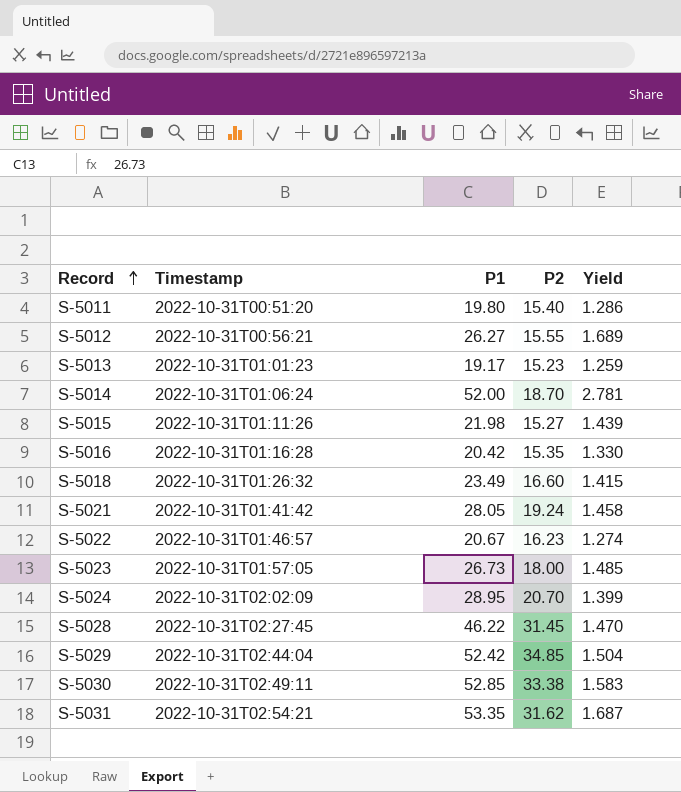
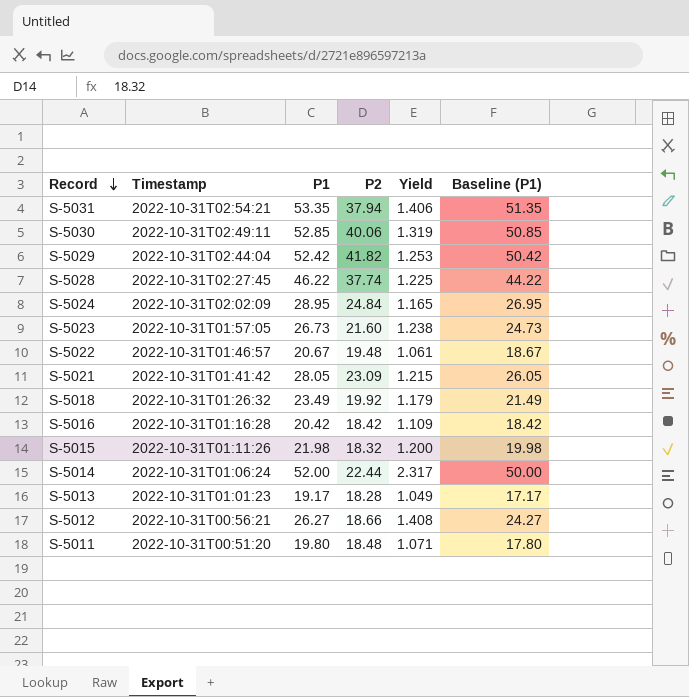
row order: Record ascending -> Record descending
column Baseline (P1) | formula: none -> [P1] - 2
S-5031 | P2: 31.62 -> 37.94
S-5031 | Yield: 1.687 -> 1.406
S-5030 | P2: 33.38 -> 40.06
S-5030 | Yield: 1.583 -> 1.319
S-5029 | P2: 34.85 -> 41.82
S-5029 | Yield: 1.504 -> 1.253
S-5028 | P2: 31.45 -> 37.74
S-5028 | Yield: 1.470 -> 1.225
S-5024 | P2: 20.70 -> 24.84
S-5024 | Yield: 1.399 -> 1.165
S-5023 | P2: 18.00 -> 21.60
S-5023 | Yield: 1.485 -> 1.238
S-5022 | P2: 16.23 -> 19.48
S-5022 | Yield: 1.274 -> 1.061
S-5021 | P2: 19.24 -> 23.09
S-5021 | Yield: 1.458 -> 1.215
S-5018 | P2: 16.60 -> 19.92
S-5018 | Yield: 1.415 -> 1.179
S-5016 | P2: 15.35 -> 18.42
S-5016 | Yield: 1.330 -> 1.109
S-5015 | P2: 15.27 -> 18.32
S-5015 | Yield: 1.439 -> 1.200
S-5014 | P2: 18.70 -> 22.44
S-5014 | Yield: 2.781 -> 2.317
S-5013 | P2: 15.23 -> 18.28
S-5013 | Yield: 1.259 -> 1.049
S-5012 | P2: 15.55 -> 18.66
S-5012 | Yield: 1.689 -> 1.408
S-5011 | P2: 15.40 -> 18.48
S-5011 | Yield: 1.286 -> 1.071

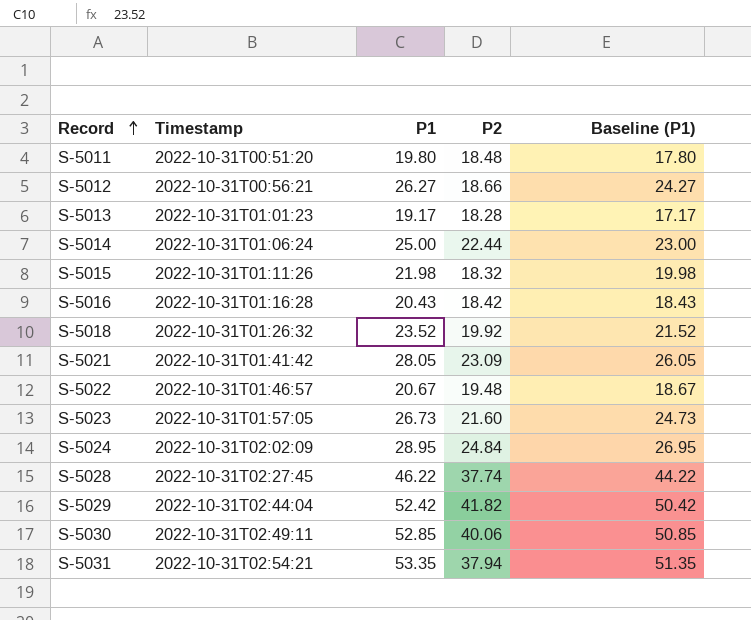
row order: Record descending -> Record ascending
column Yield | formula: [P1] / [P2] -> none
S-5014 | P1: 52.00 -> 25.00
S-5014 | Baseline (P1): 50.00 -> 23.00
S-5016 | P1: 20.42 -> 20.43
S-5016 | Baseline (P1): 18.42 -> 18.43
S-5018 | P1: 23.49 -> 23.52
S-5018 | Baseline (P1): 21.49 -> 21.52

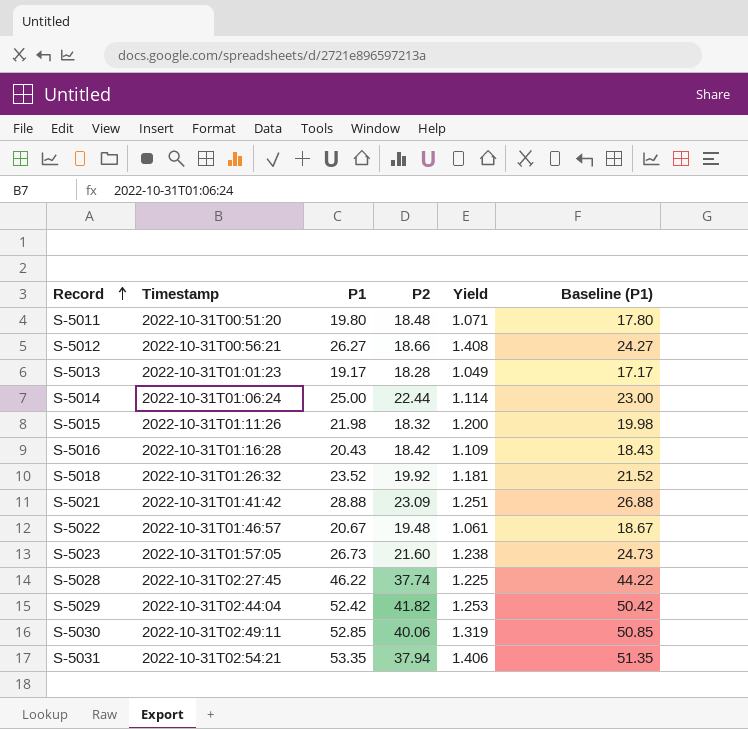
column Yield | formula: none -> [P1] / [P2]
row S-5024: 2022-10-31T02:02:09 | 28.95 | 24.84 | 26.95 -> none
S-5021 | P1: 28.05 -> 28.88
S-5021 | Baseline (P1): 26.05 -> 26.88

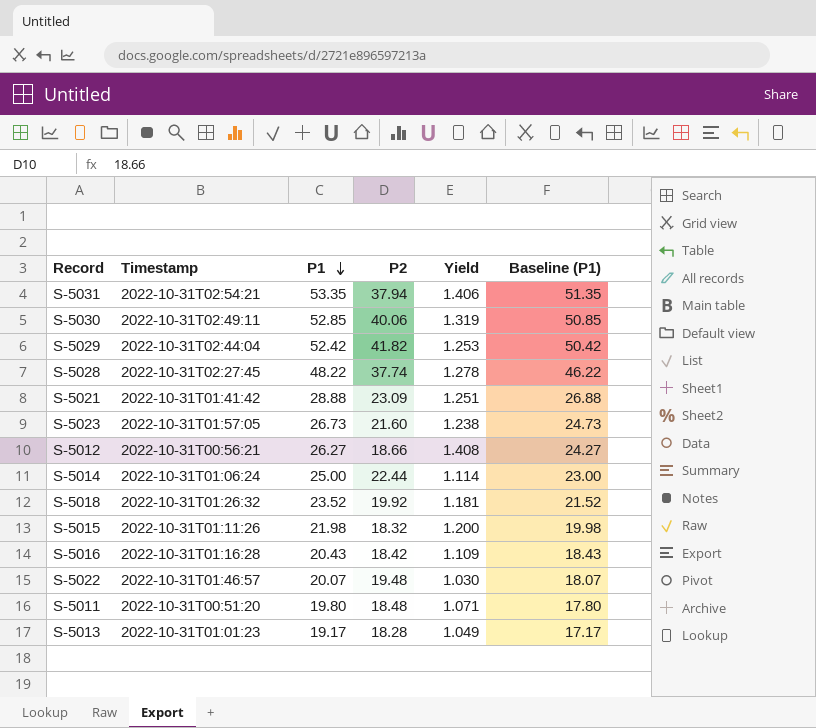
row order: Record ascending -> P1 descending
S-5028 | P1: 46.22 -> 48.22
S-5028 | Yield: 1.225 -> 1.278
S-5028 | Baseline (P1): 44.22 -> 46.22
S-5022 | P1: 20.67 -> 20.07
S-5022 | Yield: 1.061 -> 1.030
S-5022 | Baseline (P1): 18.67 -> 18.07

